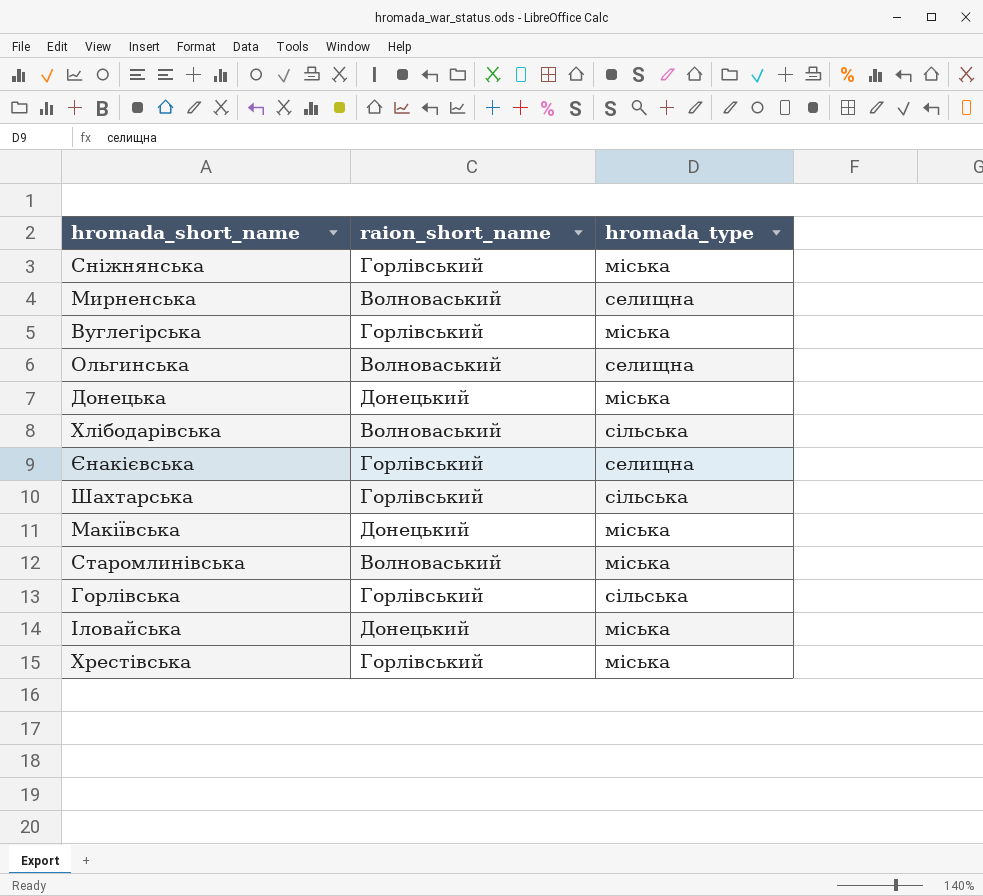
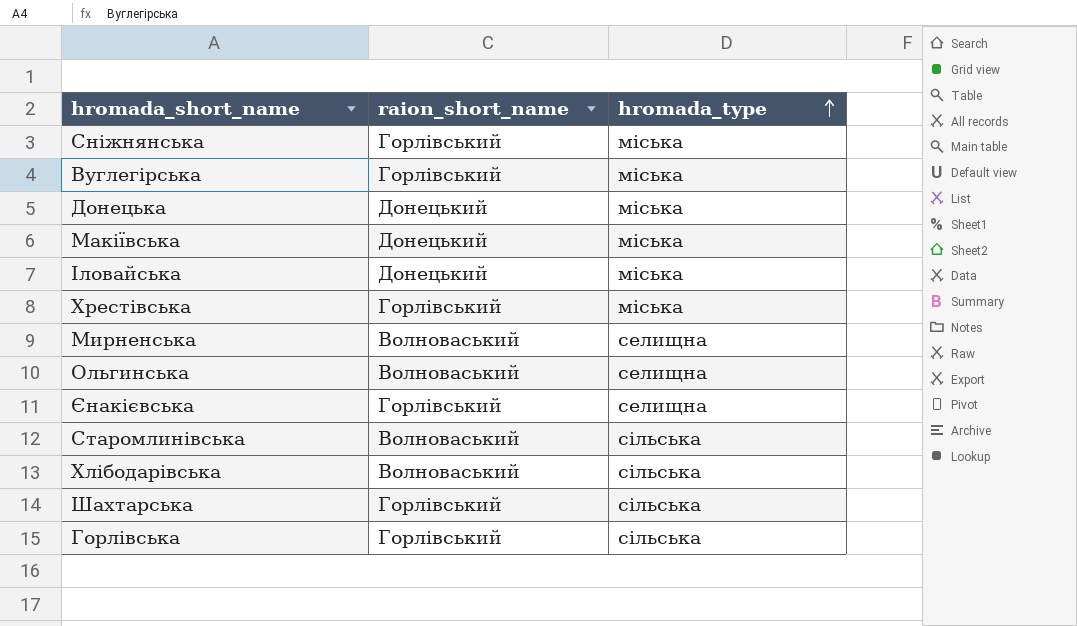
row order: none -> hromada_type ascending
Старомлинівська | hromada_type: міська -> сільська

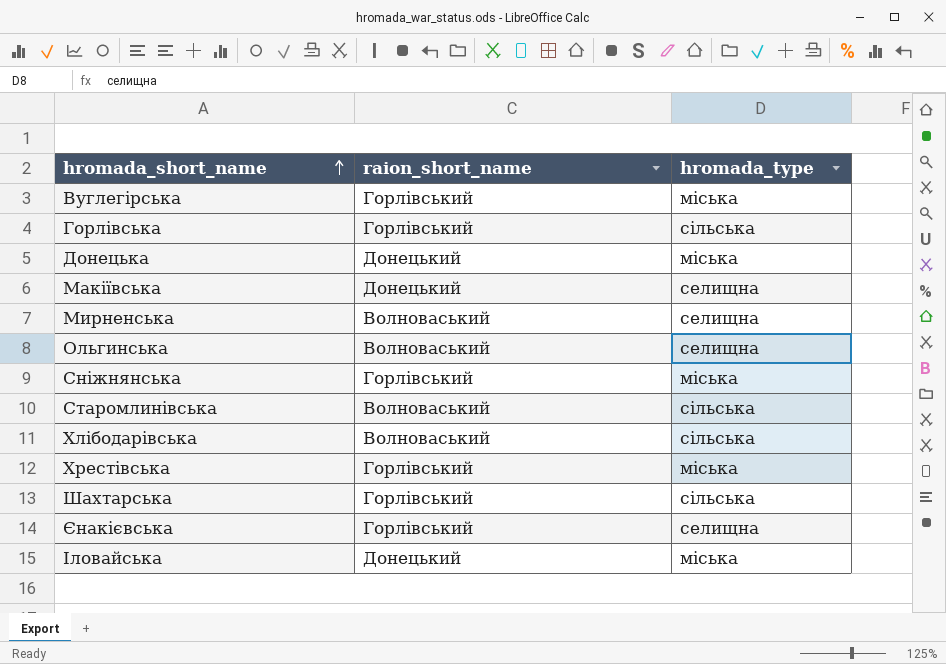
row order: hromada_type ascending -> hromada_short_name ascending
Макіївська | hromada_type: міська -> селищна

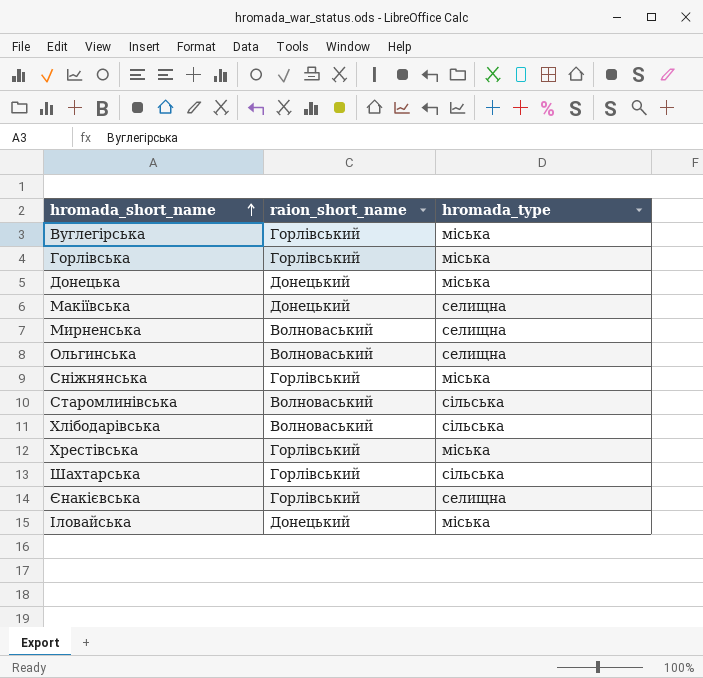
Горлівська | hromada_type: сільська -> міська

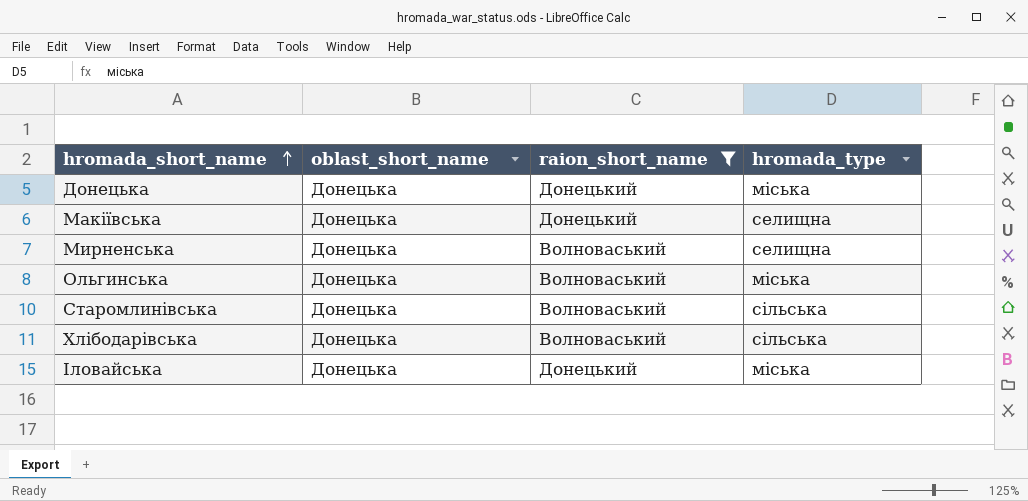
filter: none -> raion_short_name != Горлівський
column oblast_short_name | position: none -> 2
Ольгинська | hromada_type: селищна -> міська

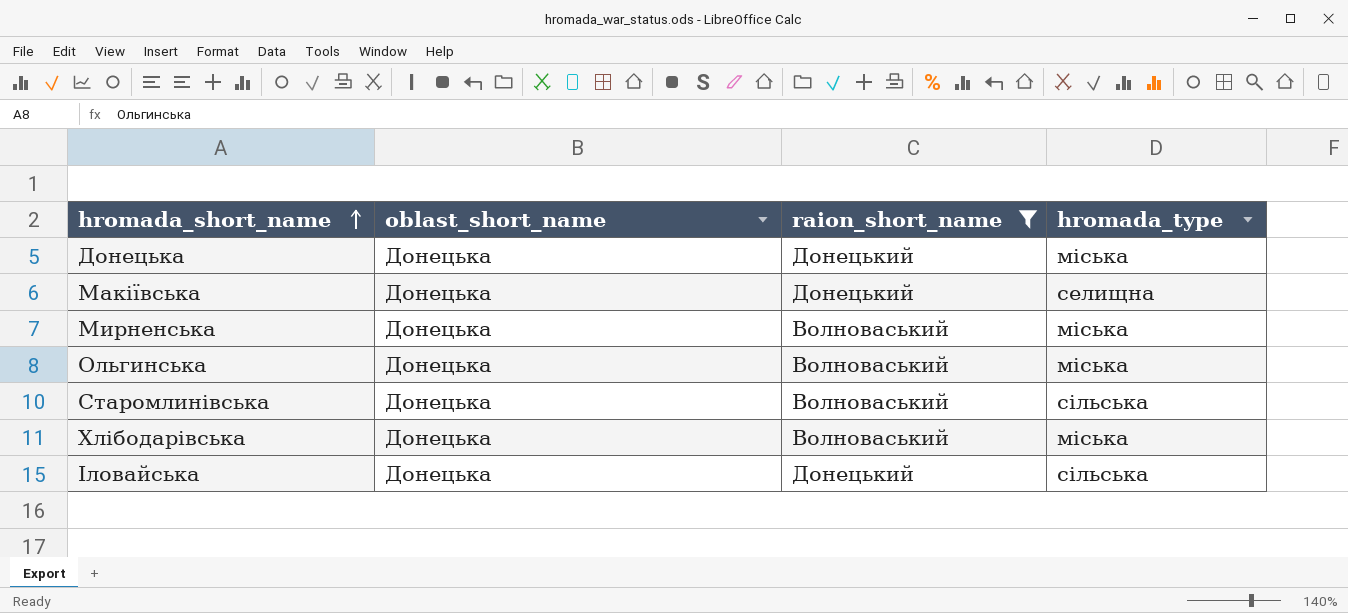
Мирненська | hromada_type: селищна -> міська
Хлібодарівська | hromada_type: сільська -> міська
Іловайська | hromada_type: міська -> сільська

